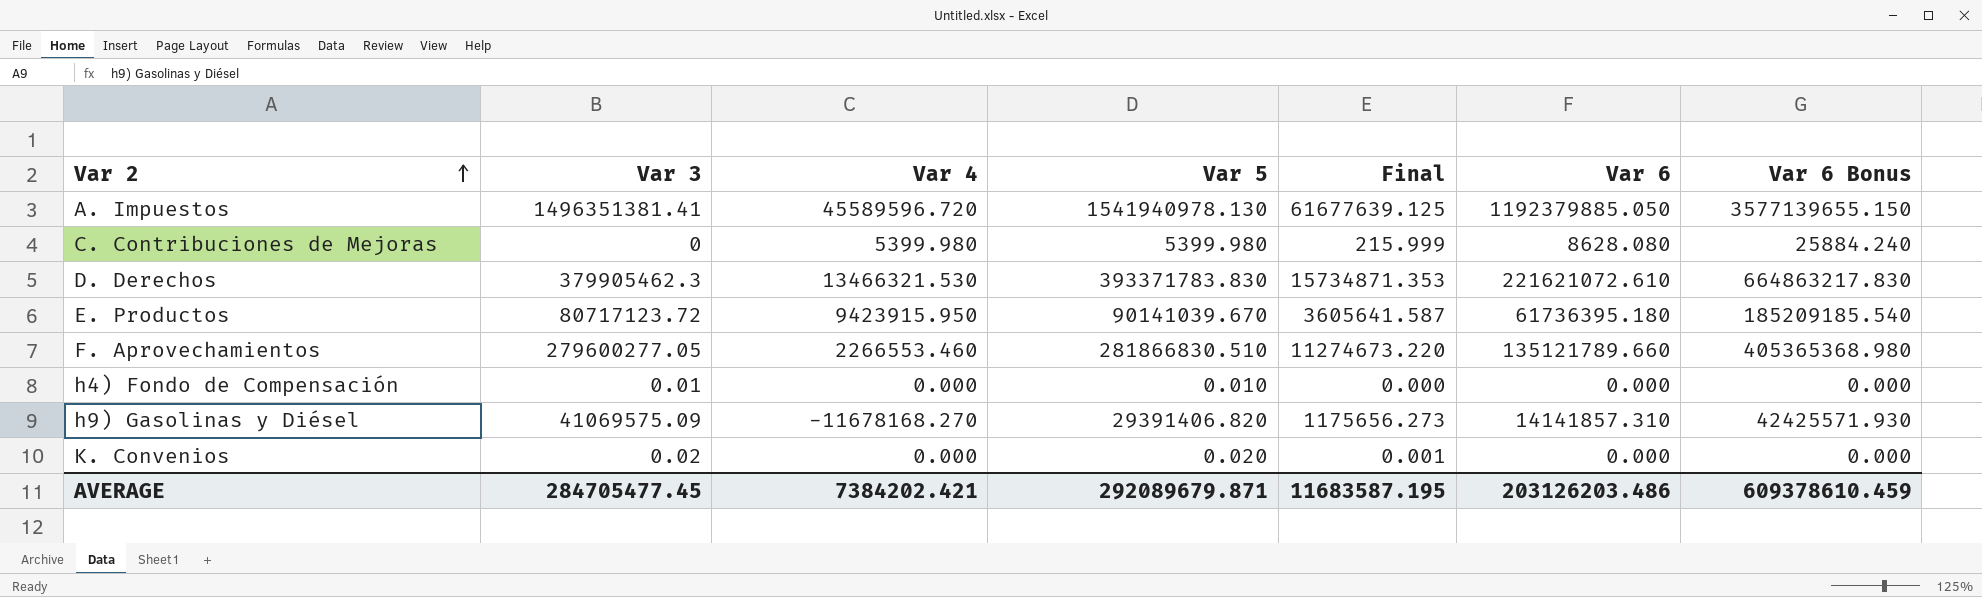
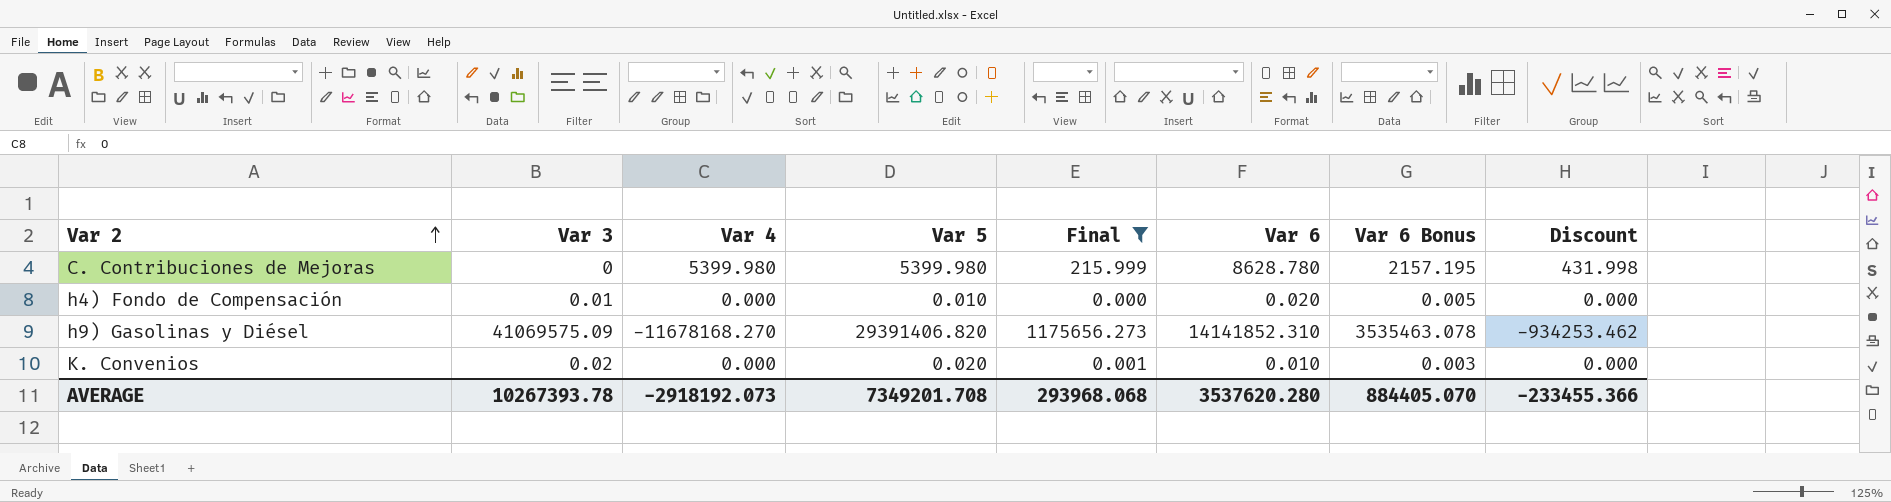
filter: none -> Final <= 1175656.273
column Var 6 Bonus | formula: [Var 6] * 3 -> [Var 6] * 0.25
column Discount | formula: none -> [Var 4] * 0.08
C. Contribuciones de Mejoras | Var 6: 8628.080 -> 8628.780
h4) Fondo de Compensación | Var 6: 0.000 -> 0.020
h9) Gasolinas y Diésel | Var 6: 14141857.310 -> 14141852.310
K. Convenios | Var 6: 0.000 -> 0.010
AVERAGE | Var 3: 284705477.45 -> 10267393.78
AVERAGE | Var 4: 7384202.421 -> -2918192.073
AVERAGE | Var 5: 292089679.871 -> 7349201.708
AVERAGE | Final: 11683587.195 -> 293968.068
AVERAGE | Var 6: 203126203.486 -> 3537620.280
AVERAGE | Var 6 Bonus: 609378610.459 -> 884405.070

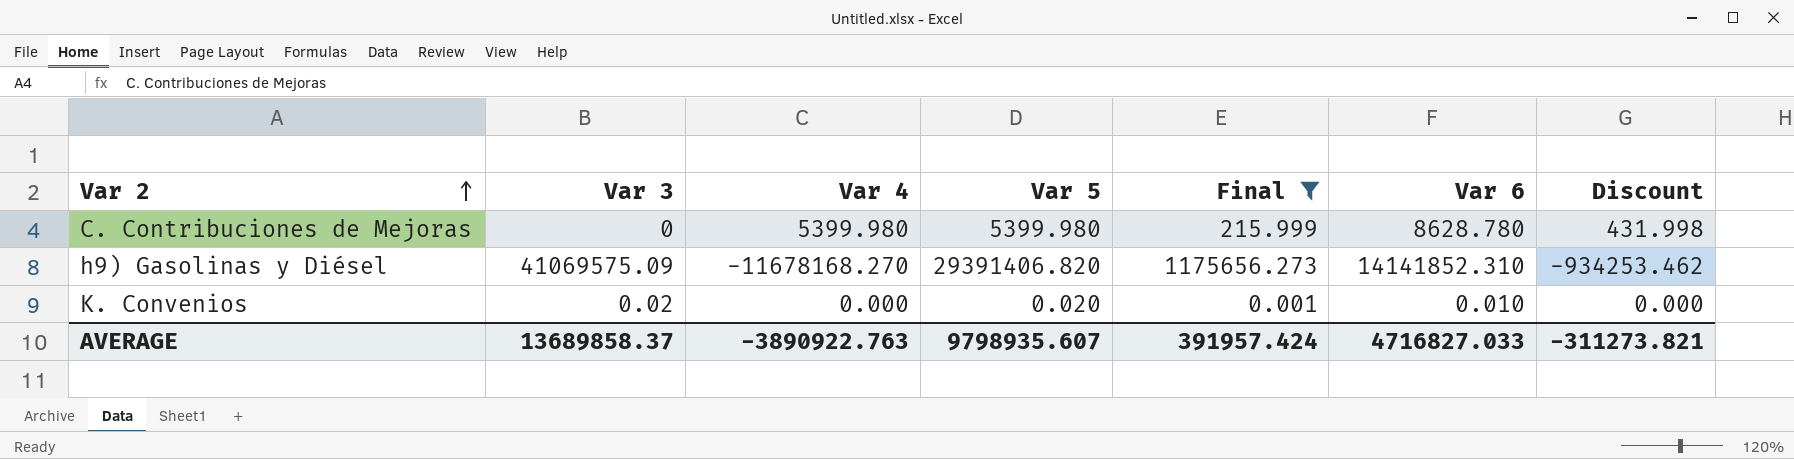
column Var 6 Bonus | formula: [Var 6] * 0.25 -> none
row h4) Fondo de Compensación: 0.01 | 0.000 | 0.010 | 0.000 | 0.020 | 0.005 | 0.000 -> none
AVERAGE | Var 3: 10267393.78 -> 13689858.37
AVERAGE | Var 4: -2918192.073 -> -3890922.763
AVERAGE | Var 5: 7349201.708 -> 9798935.607
AVERAGE | Final: 293968.068 -> 391957.424
AVERAGE | Var 6: 3537620.280 -> 4716827.033
AVERAGE | Discount: -233455.366 -> -311273.821

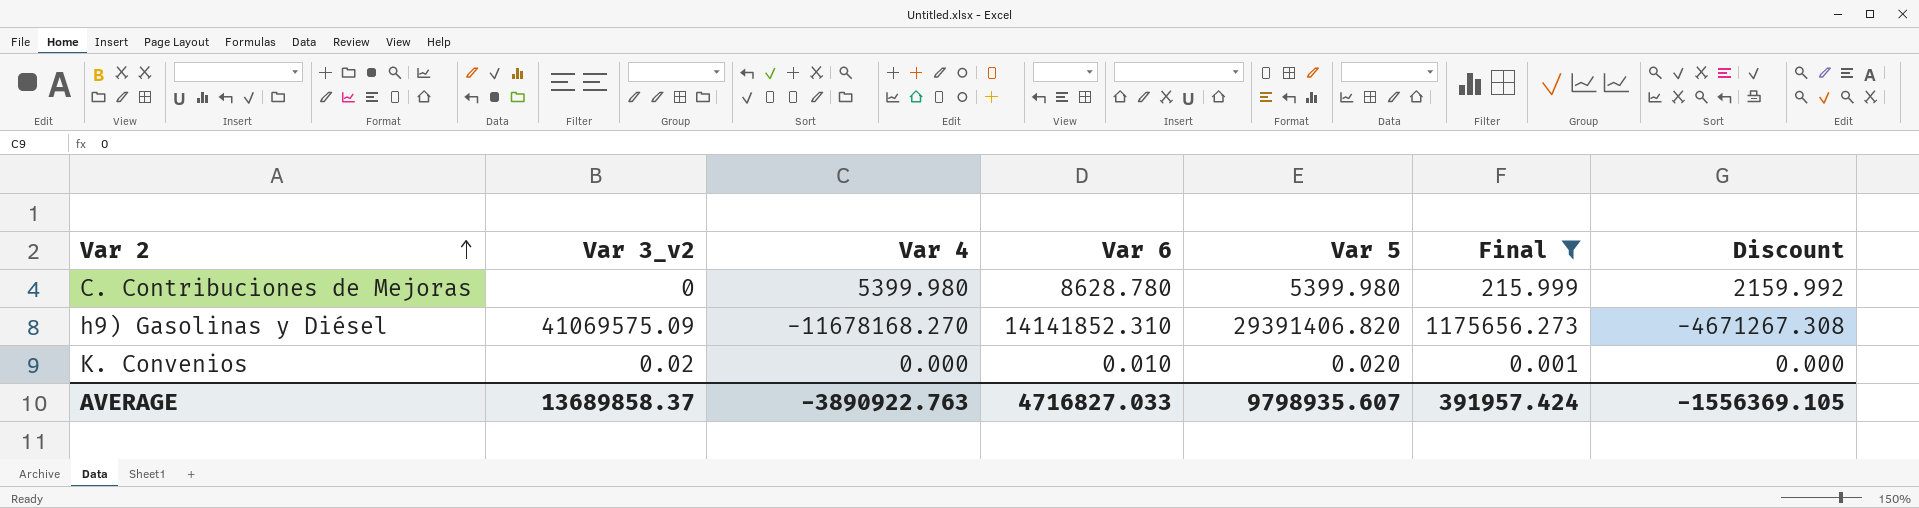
column name: Var 3 -> Var 3_v2
column Var 6 | position: 6 -> 4
column Discount | formula: [Var 4] * 0.08 -> [Var 4] * 0.4
AVERAGE | Discount: -311273.821 -> -1556369.105

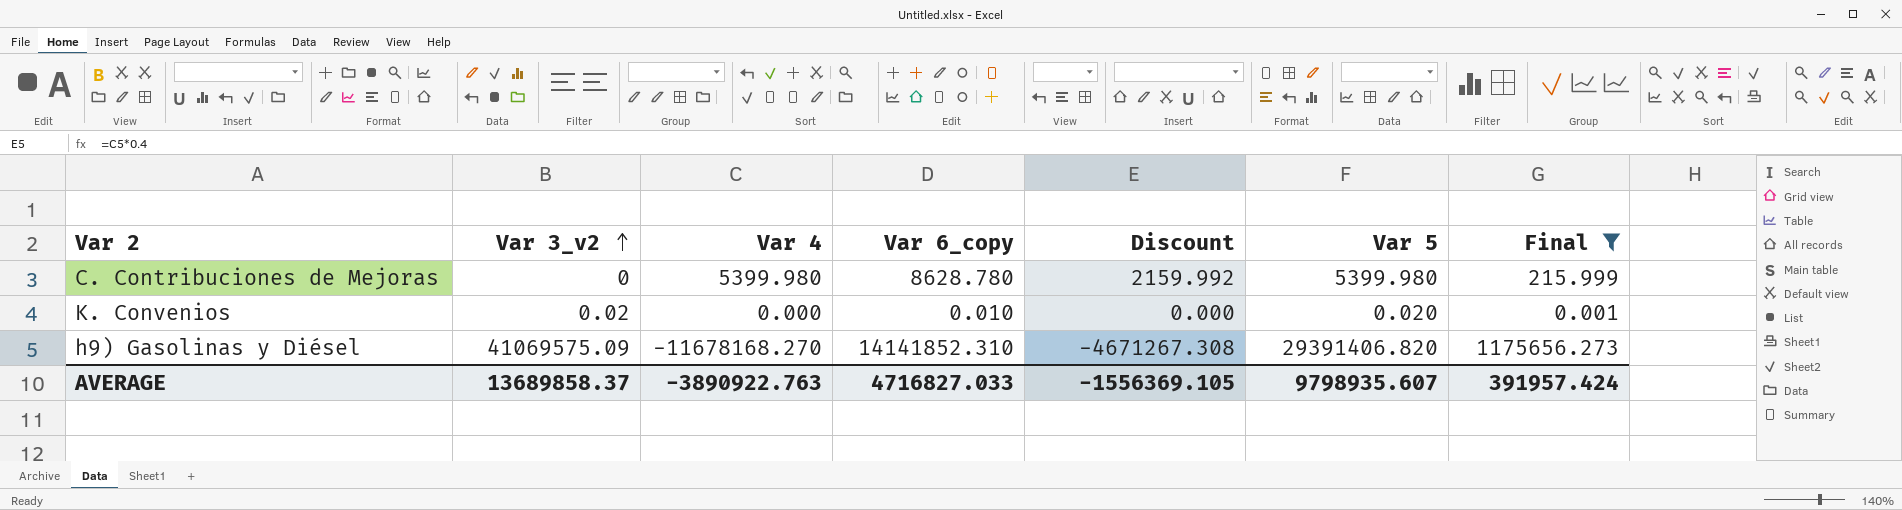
row order: Var 2 ascending -> Var 3_v2 ascending
column name: Var 6 -> Var 6_copy
column Discount | position: 7 -> 5

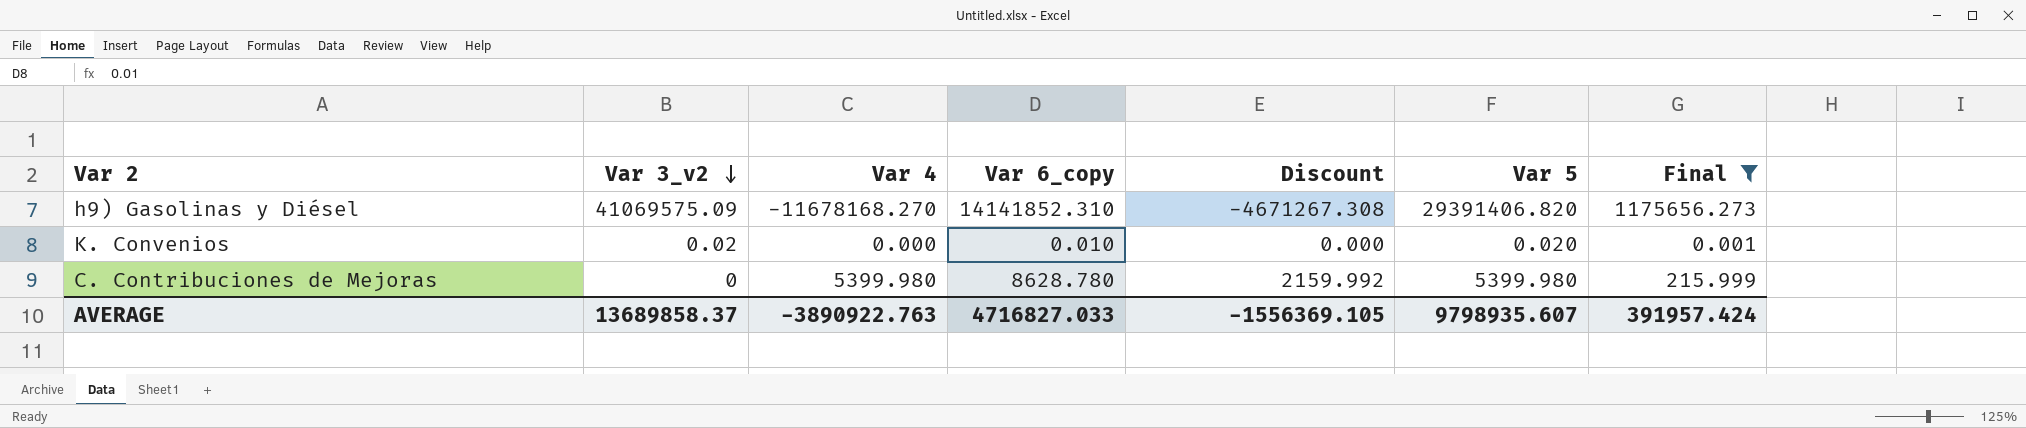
row order: Var 3_v2 ascending -> Var 3_v2 descending

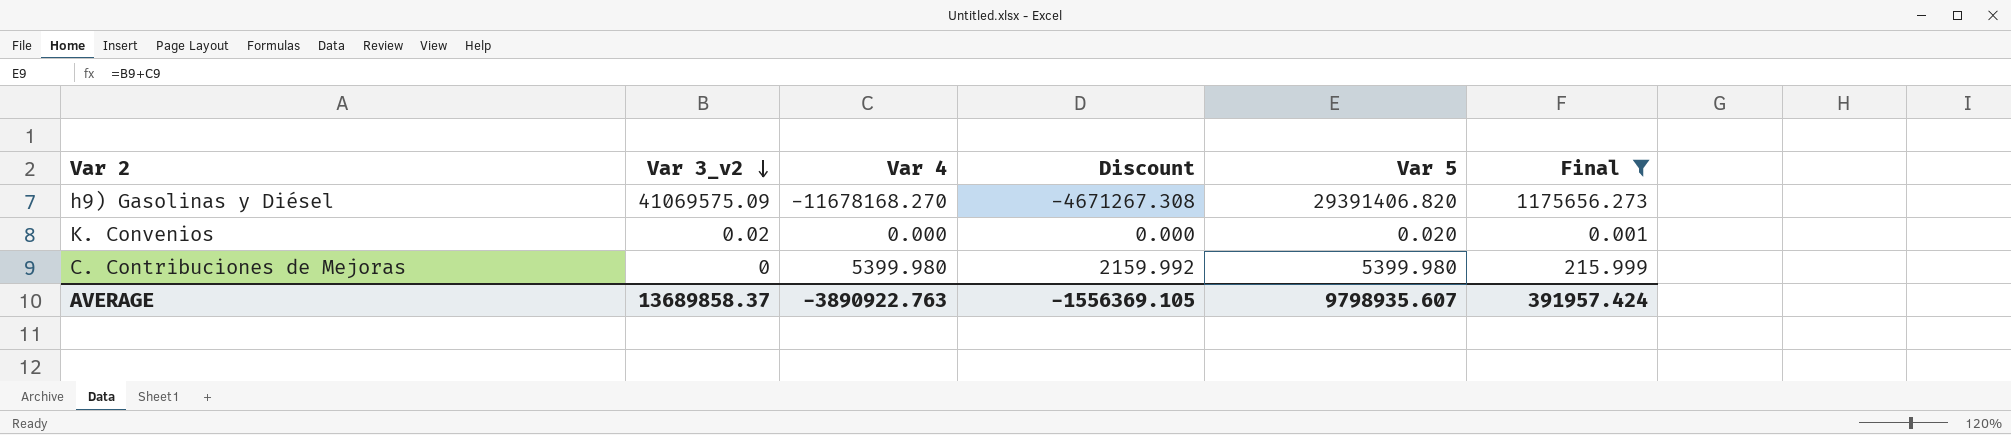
column Var 6_copy | position: 4 -> none

